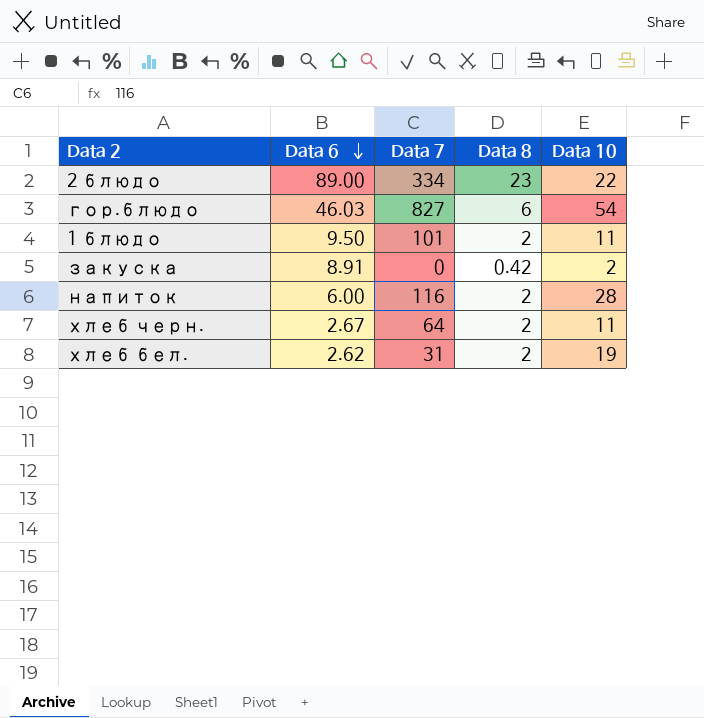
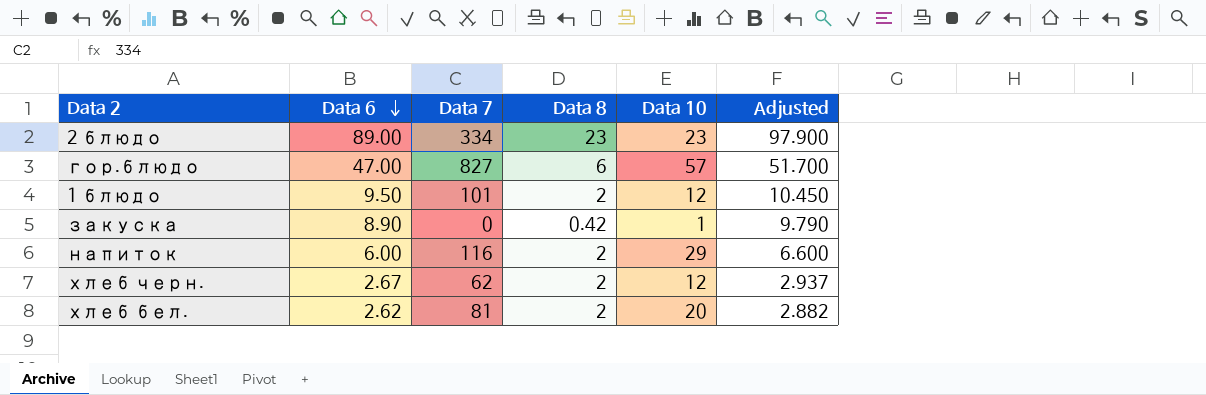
column Adjusted | formula: none -> [Data 6] * 1.1
2 блюдо | Data 10: 22 -> 23
гор.блюдо | Data 6: 46.03 -> 47.00
гор.блюдо | Data 10: 54 -> 57
1 блюдо | Data 10: 11 -> 12
закуска | Data 6: 8.91 -> 8.90
закуска | Data 10: 2 -> 1
напиток | Data 10: 28 -> 29
хлеб черн. | Data 7: 64 -> 62
хлеб черн. | Data 10: 11 -> 12
хлеб бел. | Data 7: 31 -> 81
хлеб бел. | Data 10: 19 -> 20

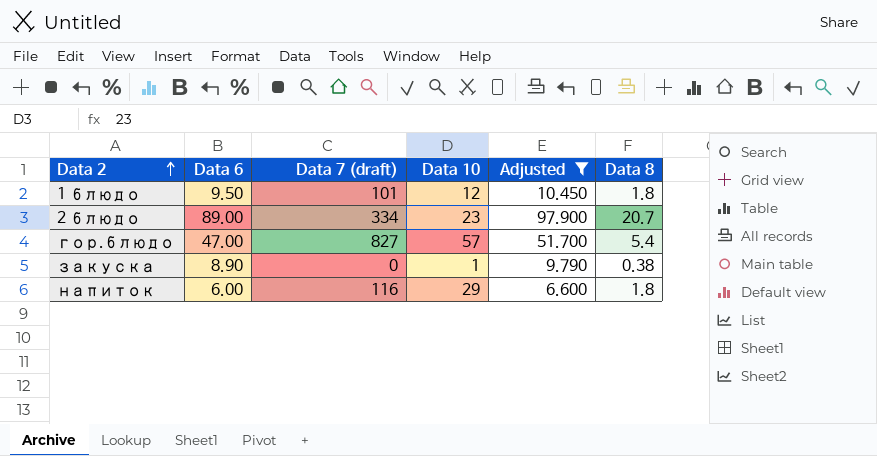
filter: none -> Adjusted >= 6.600
row order: Data 6 descending -> Data 2 ascending
column name: Data 7 -> Data 7 (draft)
column Data 8 | position: 4 -> 6
1 блюдо | Data 8: 2 -> 1.8
2 блюдо | Data 8: 23 -> 20.7
гор.блюдо | Data 8: 6 -> 5.4
закуска | Data 8: 0.42 -> 0.38
напиток | Data 8: 2 -> 1.8

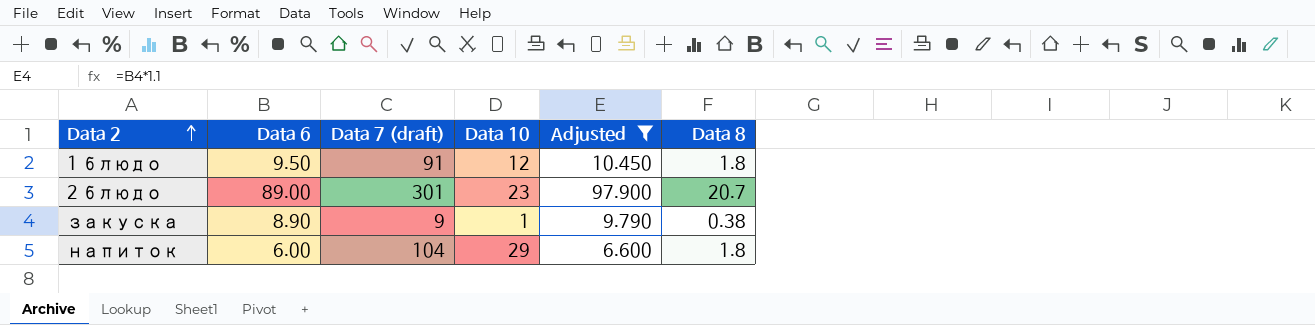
row гор.блюдо: 47.00 | 827 | 57 | 51.700 | 5.4 -> none
1 блюдо | Data 7 (draft): 101 -> 91
2 блюдо | Data 7 (draft): 334 -> 301
закуска | Data 7 (draft): 0 -> 9
напиток | Data 7 (draft): 116 -> 104

